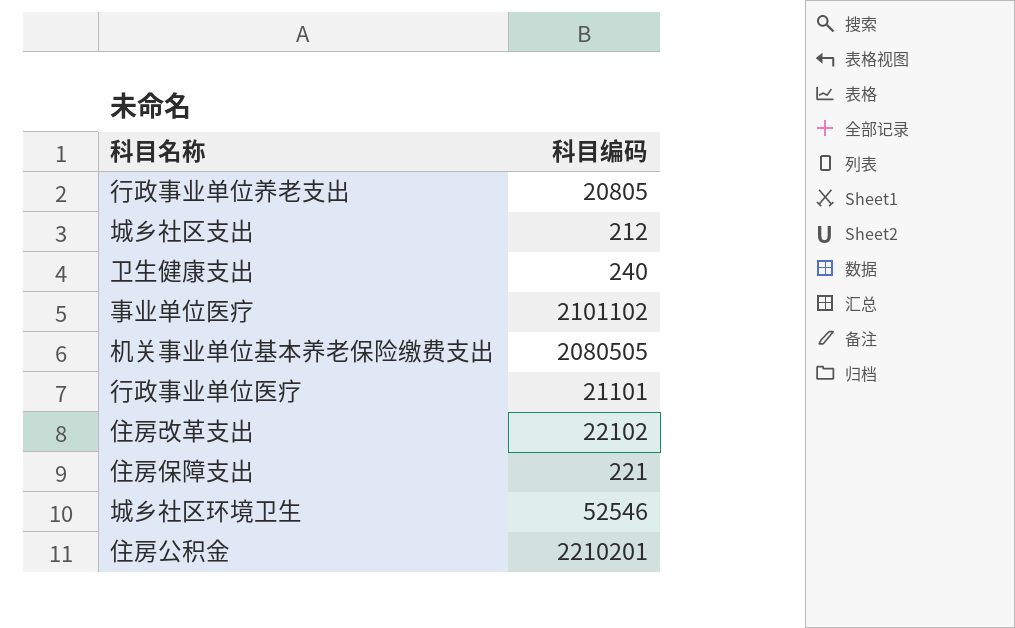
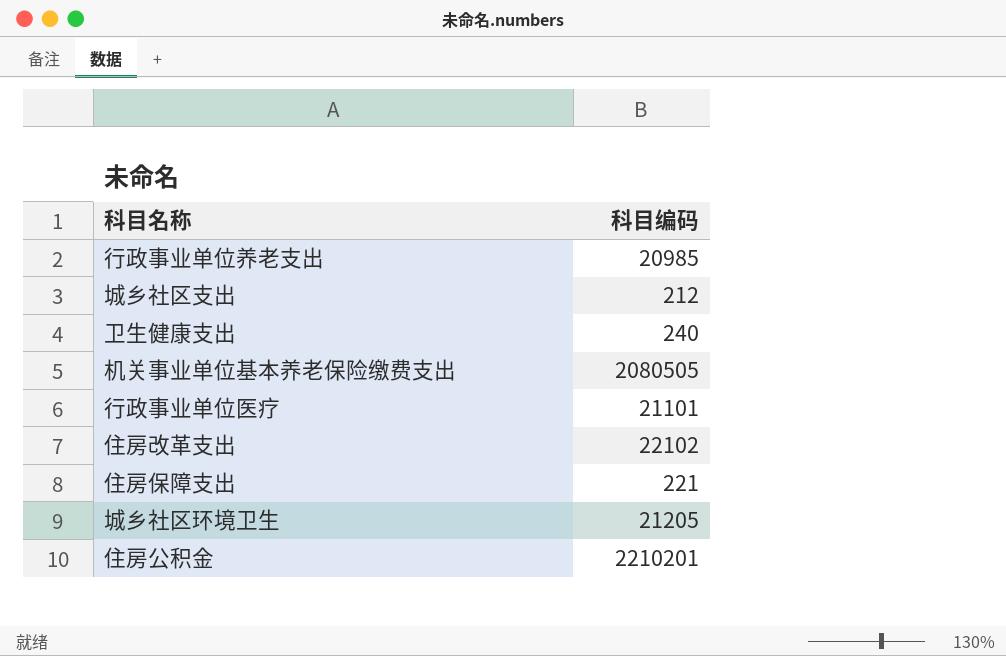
row 事业单位医疗: 2101102 -> none
行政事业单位养老支出 | 科目编码: 20805 -> 20985
城乡社区环境卫生 | 科目编码: 52546 -> 21205

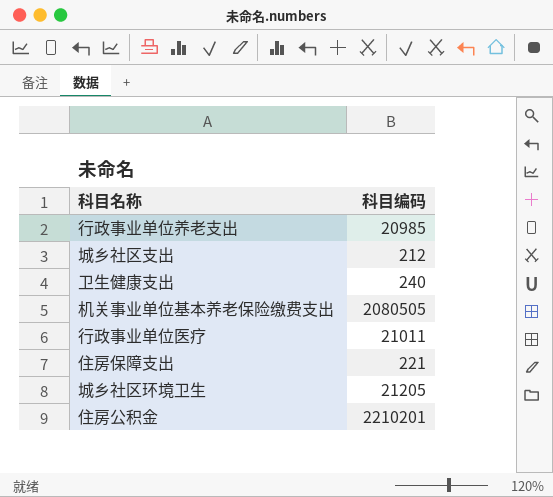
row 住房改革支出: 22102 -> none
行政事业单位医疗 | 科目编码: 21101 -> 21011

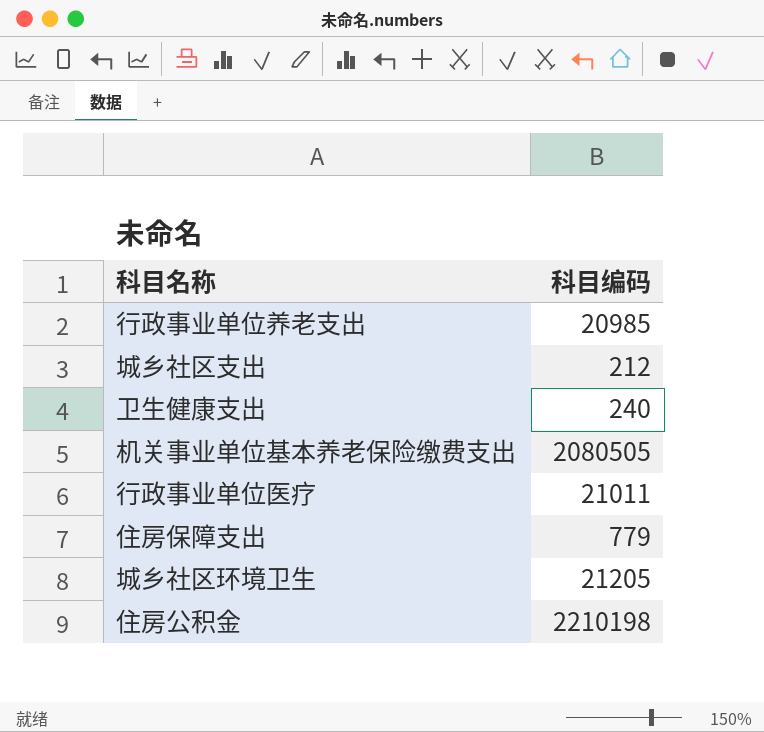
住房保障支出 | 科目编码: 221 -> 779
住房公积金 | 科目编码: 2210201 -> 2210198

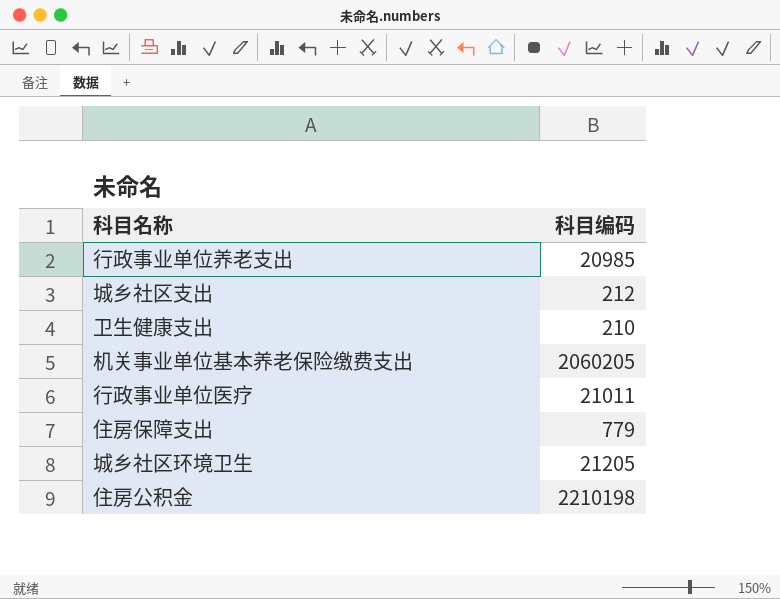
卫生健康支出 | 科目编码: 240 -> 210
机关事业单位基本养老保险缴费支出 | 科目编码: 2080505 -> 2060205

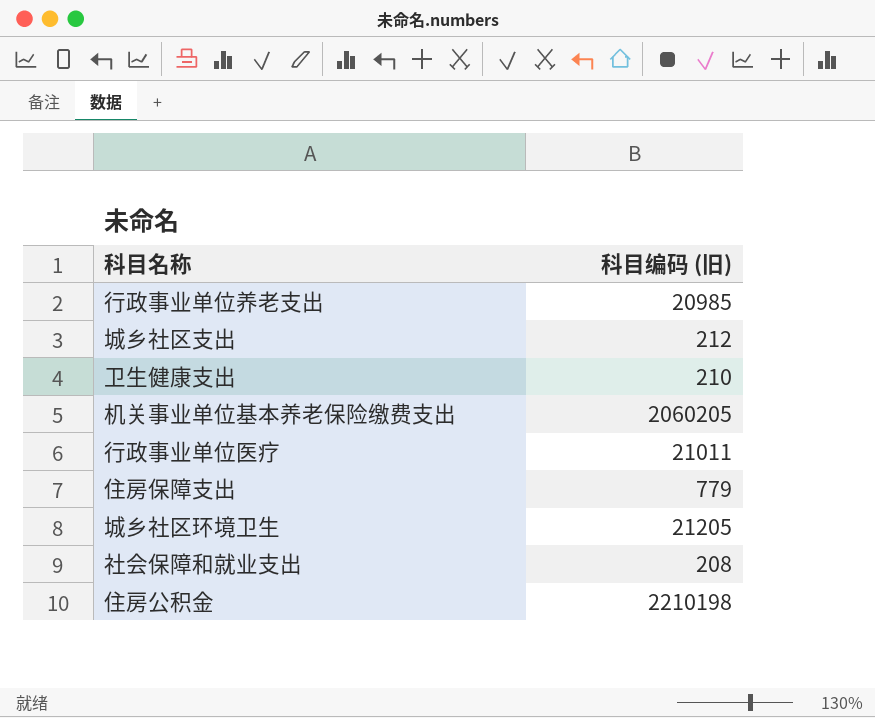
column name: 科目编码 -> 科目编码 (旧)
row 社会保障和就业支出: none -> 208

